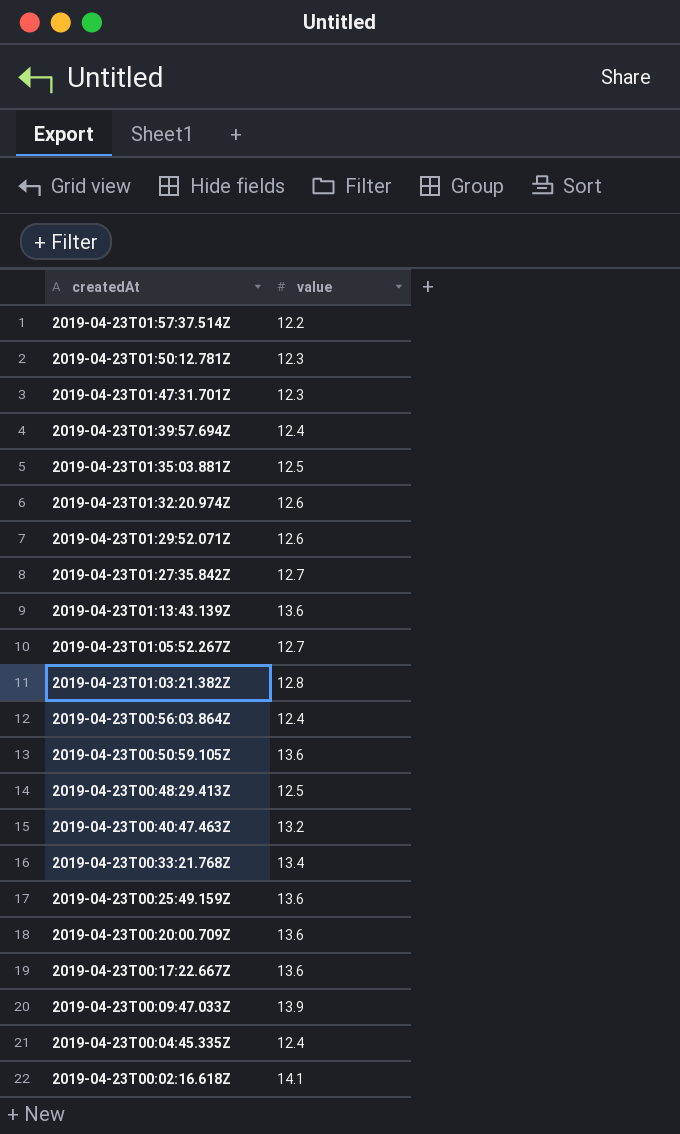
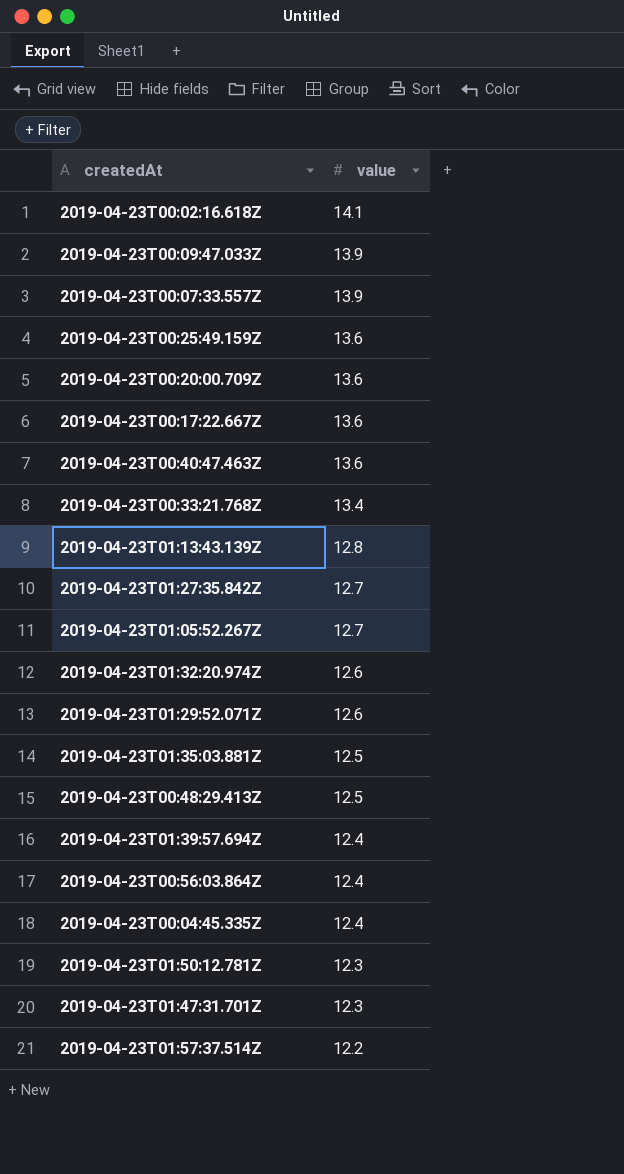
row order: createdAt descending -> value descending
row 2019-04-23T01:03:21.382Z: 12.8 -> none
row 2019-04-23T00:50:59.105Z: 13.6 -> none
row 2019-04-23T00:07:33.557Z: none -> 13.9
2019-04-23T00:40:47.463Z | value: 13.2 -> 13.6
2019-04-23T01:13:43.139Z | value: 13.6 -> 12.8

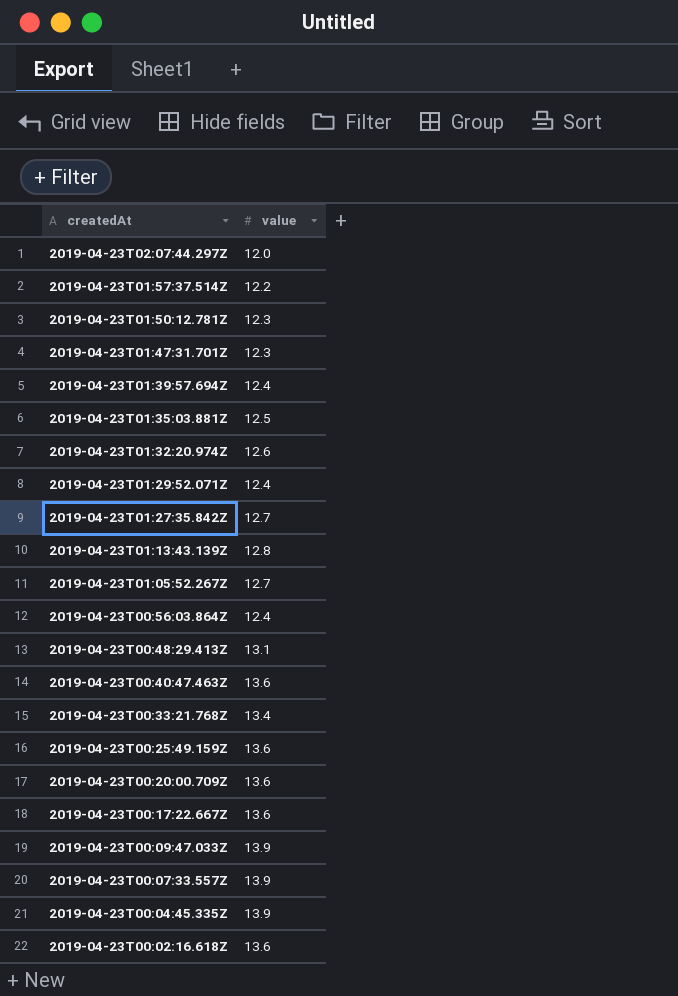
row order: value descending -> createdAt descending
row 2019-04-23T02:07:44.297Z: none -> 12.0
2019-04-23T01:29:52.071Z | value: 12.6 -> 12.4
2019-04-23T00:48:29.413Z | value: 12.5 -> 13.1
2019-04-23T00:04:45.335Z | value: 12.4 -> 13.9
2019-04-23T00:02:16.618Z | value: 14.1 -> 13.6

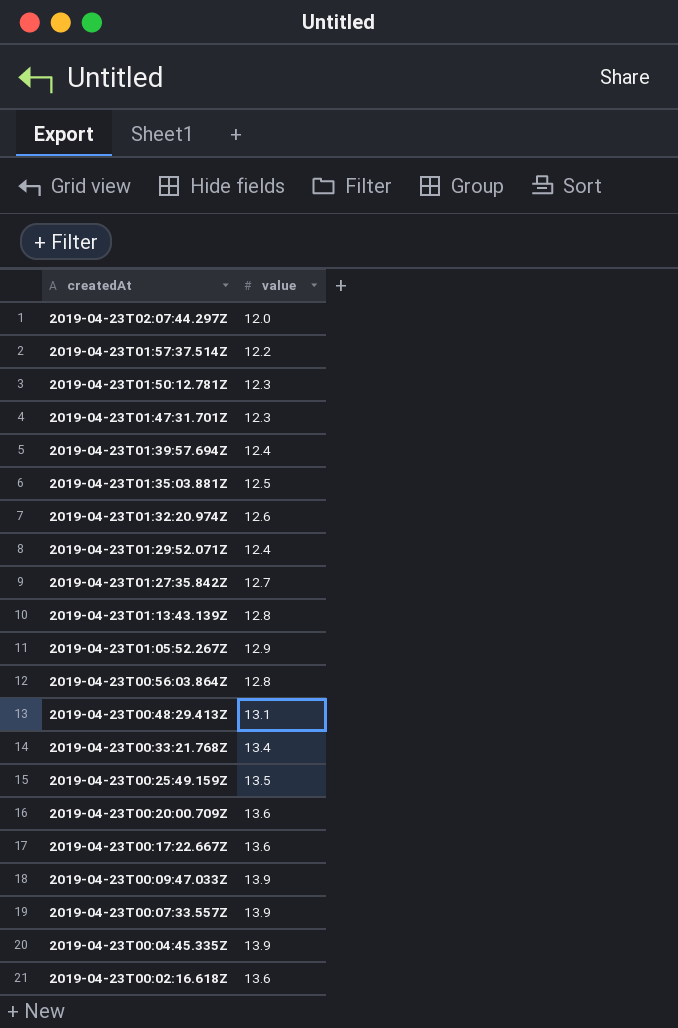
row 2019-04-23T00:40:47.463Z: 13.6 -> none
2019-04-23T01:05:52.267Z | value: 12.7 -> 12.9
2019-04-23T00:56:03.864Z | value: 12.4 -> 12.8
2019-04-23T00:25:49.159Z | value: 13.6 -> 13.5

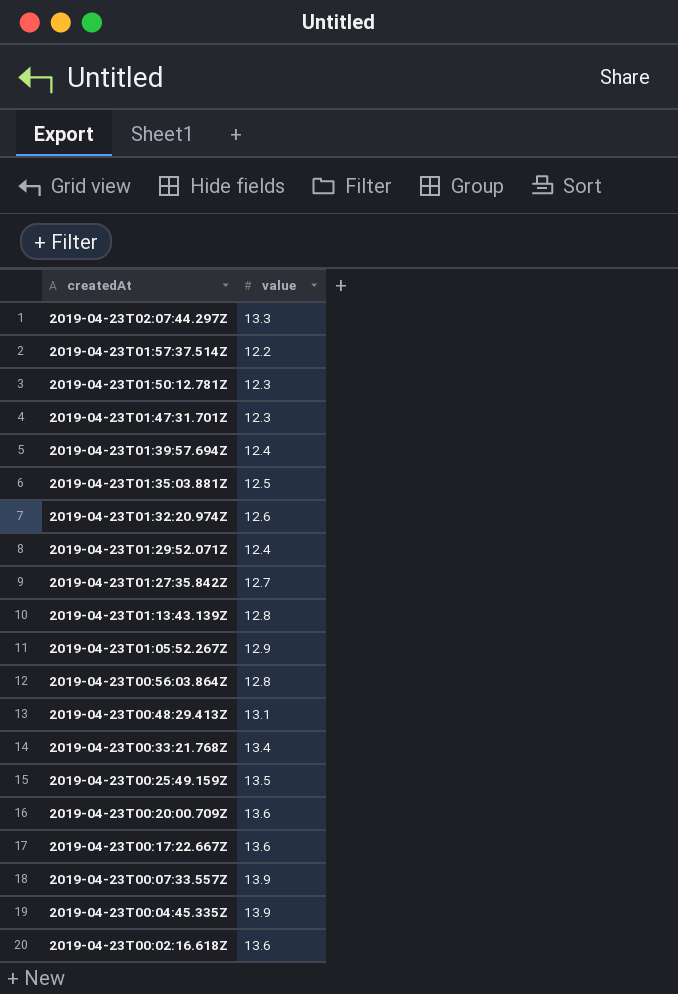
row 2019-04-23T00:09:47.033Z: 13.9 -> none
2019-04-23T02:07:44.297Z | value: 12.0 -> 13.3

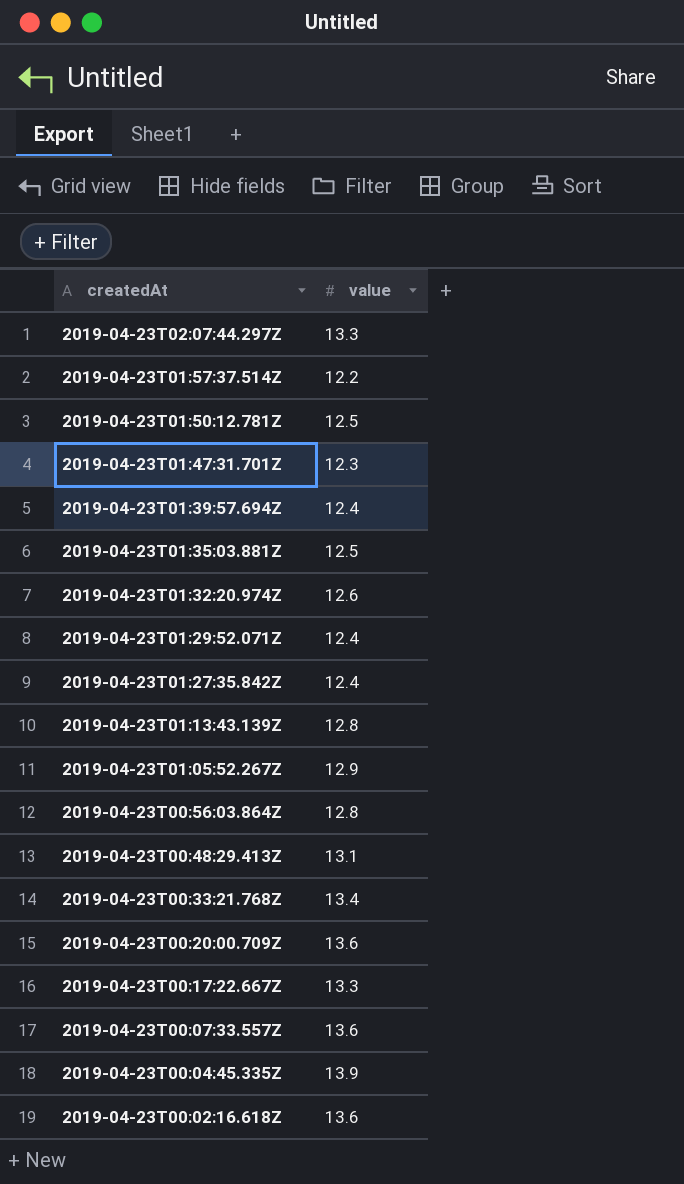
row 2019-04-23T00:25:49.159Z: 13.5 -> none
2019-04-23T01:50:12.781Z | value: 12.3 -> 12.5
2019-04-23T01:27:35.842Z | value: 12.7 -> 12.4
2019-04-23T00:17:22.667Z | value: 13.6 -> 13.3
2019-04-23T00:07:33.557Z | value: 13.9 -> 13.6

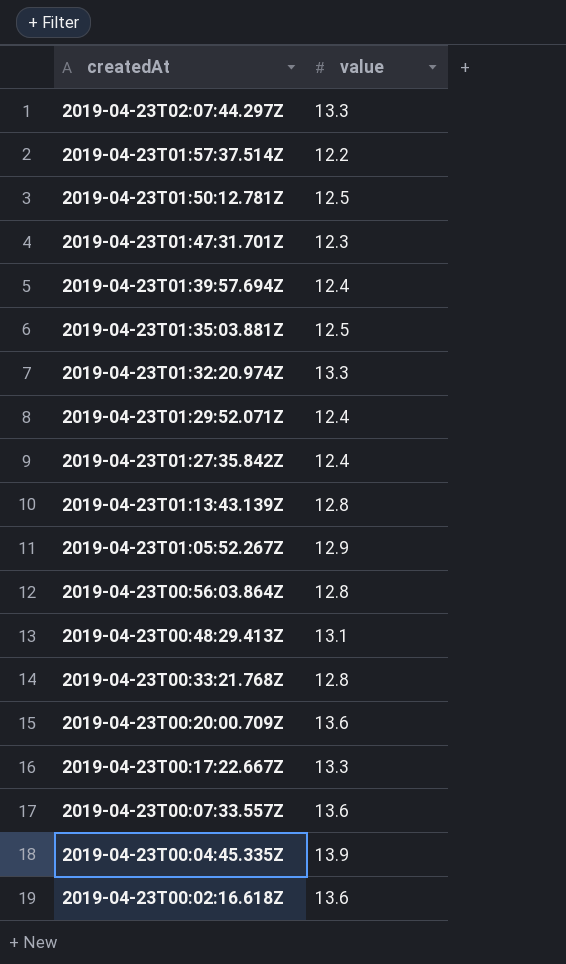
2019-04-23T01:32:20.974Z | value: 12.6 -> 13.3
2019-04-23T00:33:21.768Z | value: 13.4 -> 12.8

